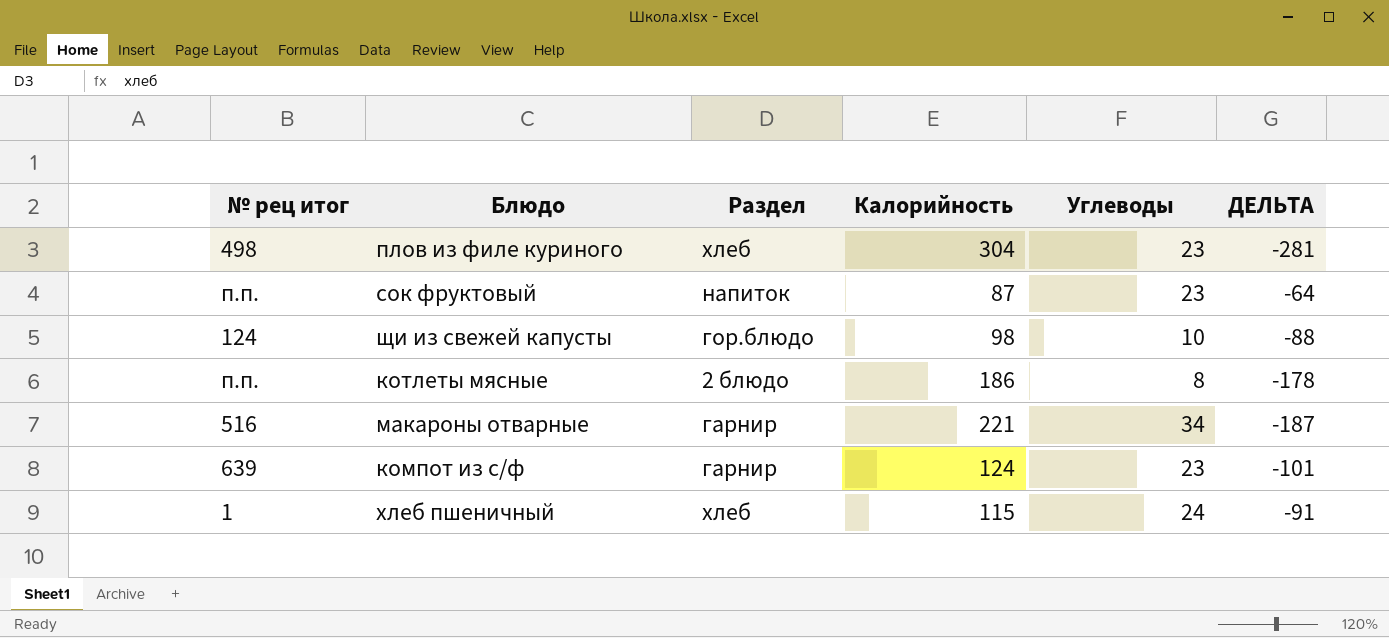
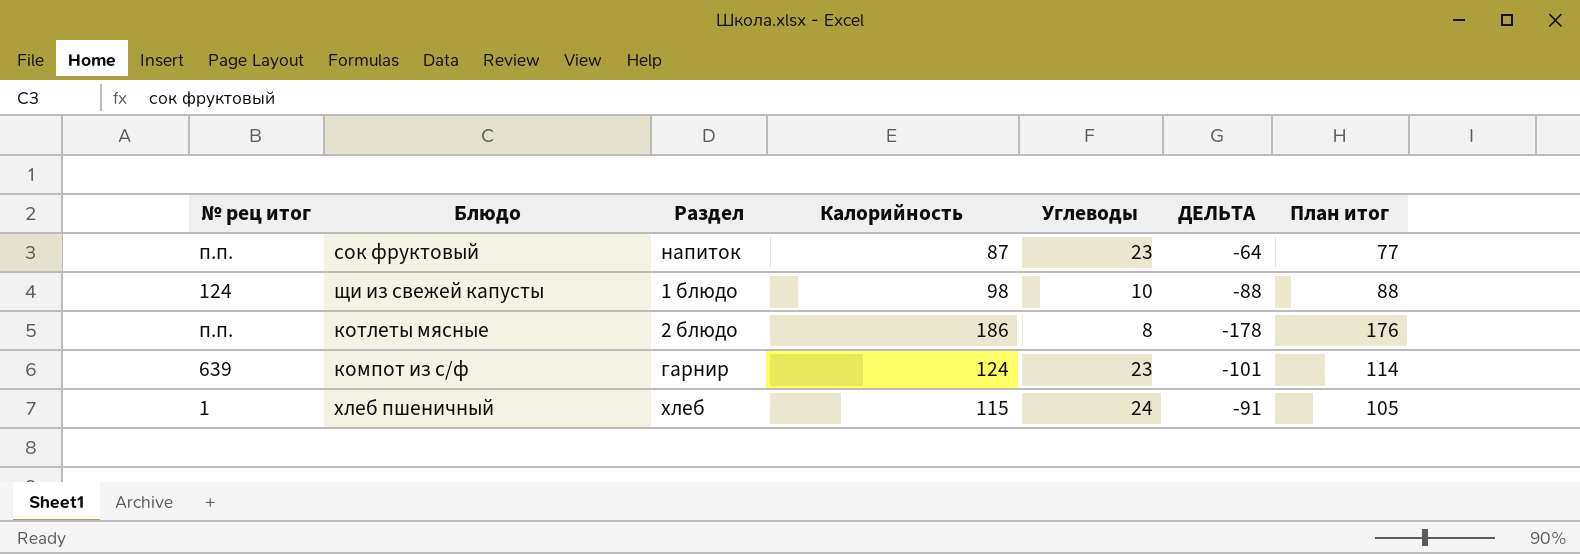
column План итог | formula: none -> [Калорийность] - 10
row плов из филе куриного: 498 | хлеб | 304 | 23 | -281 -> none
row макароны отварные: 516 | гарнир | 221 | 34 | -187 -> none
щи из свежей капусты | Раздел: гор.блюдо -> 1 блюдо

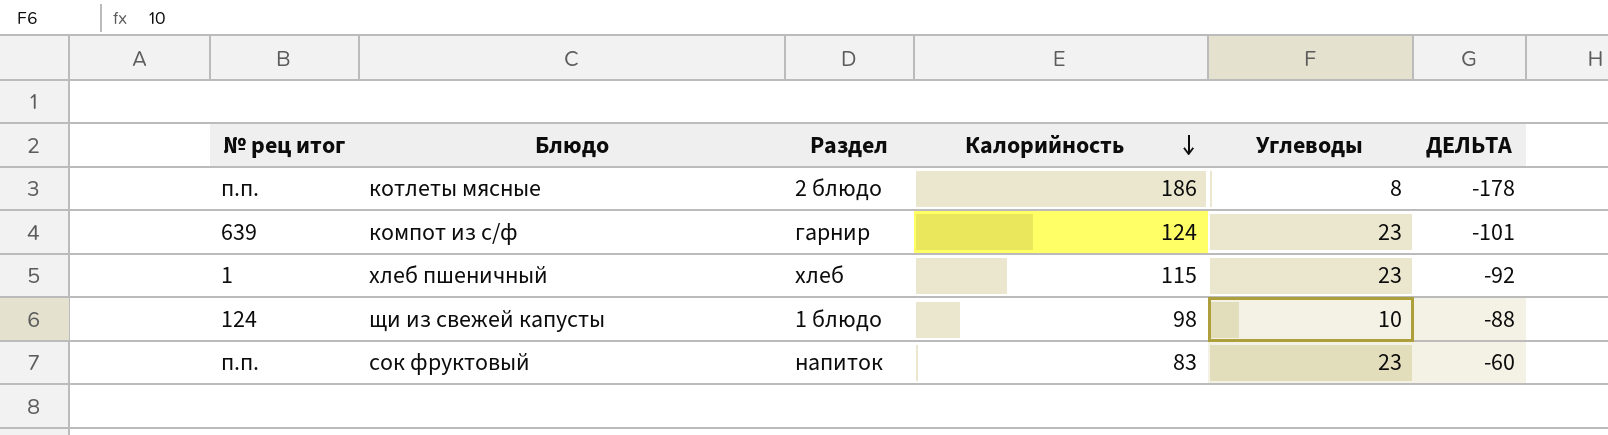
row order: none -> Калорийность descending
column План итог | formula: [Калорийность] - 10 -> none
хлеб пшеничный | Углеводы: 24 -> 23
хлеб пшеничный | ДЕЛЬТА: -91 -> -92
сок фруктовый | Калорийность: 87 -> 83
сок фруктовый | ДЕЛЬТА: -64 -> -60

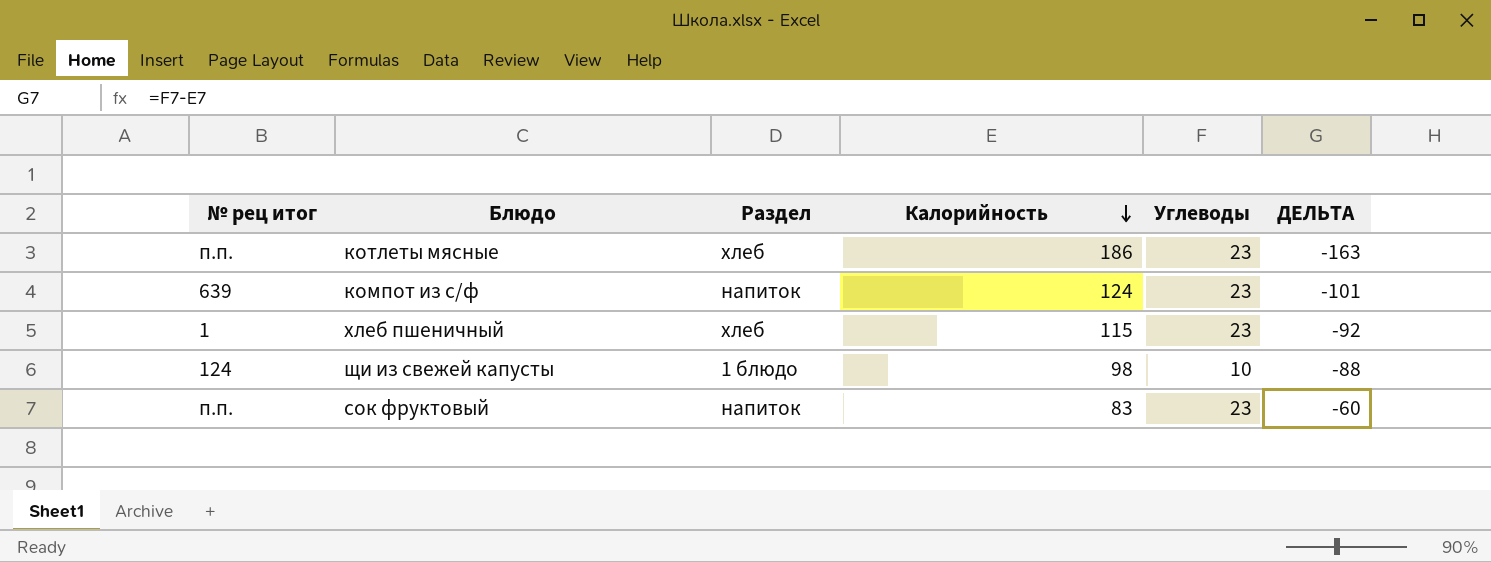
котлеты мясные | Раздел: 2 блюдо -> хлеб
котлеты мясные | Углеводы: 8 -> 23
котлеты мясные | ДЕЛЬТА: -178 -> -163
компот из с/ф | Раздел: гарнир -> напиток

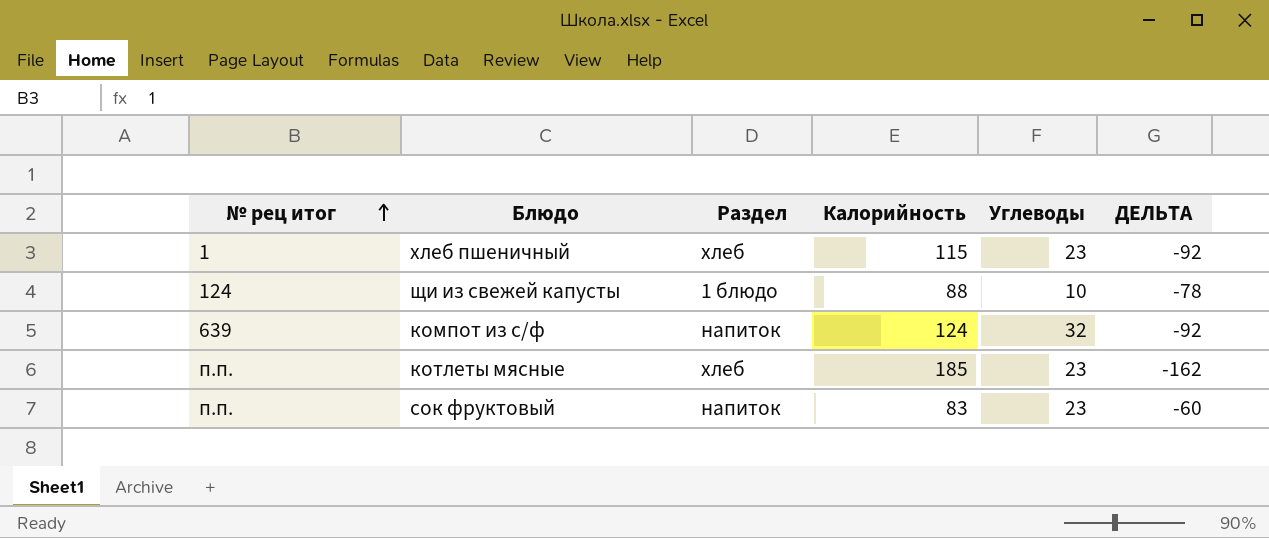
row order: Калорийность descending -> № рец итог ascending
щи из свежей капусты | Калорийность: 98 -> 88
щи из свежей капусты | ДЕЛЬТА: -88 -> -78
компот из с/ф | Углеводы: 23 -> 32
компот из с/ф | ДЕЛЬТА: -101 -> -92
котлеты мясные | Калорийность: 186 -> 185
котлеты мясные | ДЕЛЬТА: -163 -> -162

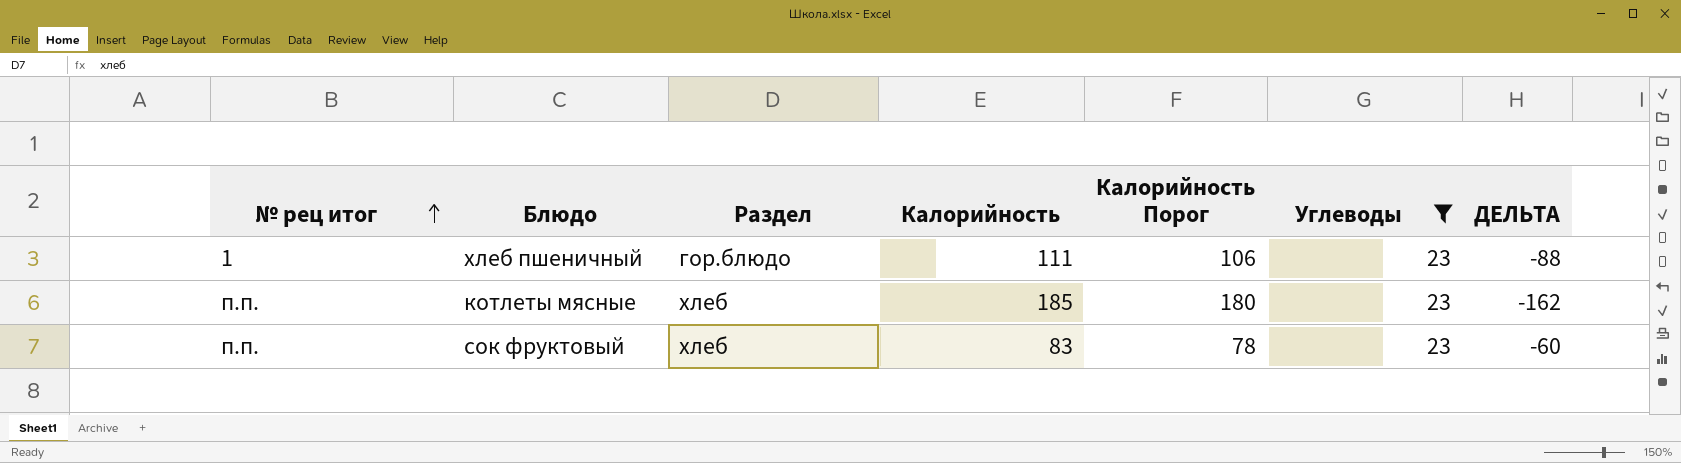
filter: none -> Углеводы = 23
column Калорийность Порог | formula: none -> [Калорийность] - 5
хлеб пшеничный | Раздел: хлеб -> гор.блюдо
хлеб пшеничный | Калорийность: 115 -> 111
хлеб пшеничный | ДЕЛЬТА: -92 -> -88
сок фруктовый | Раздел: напиток -> хлеб

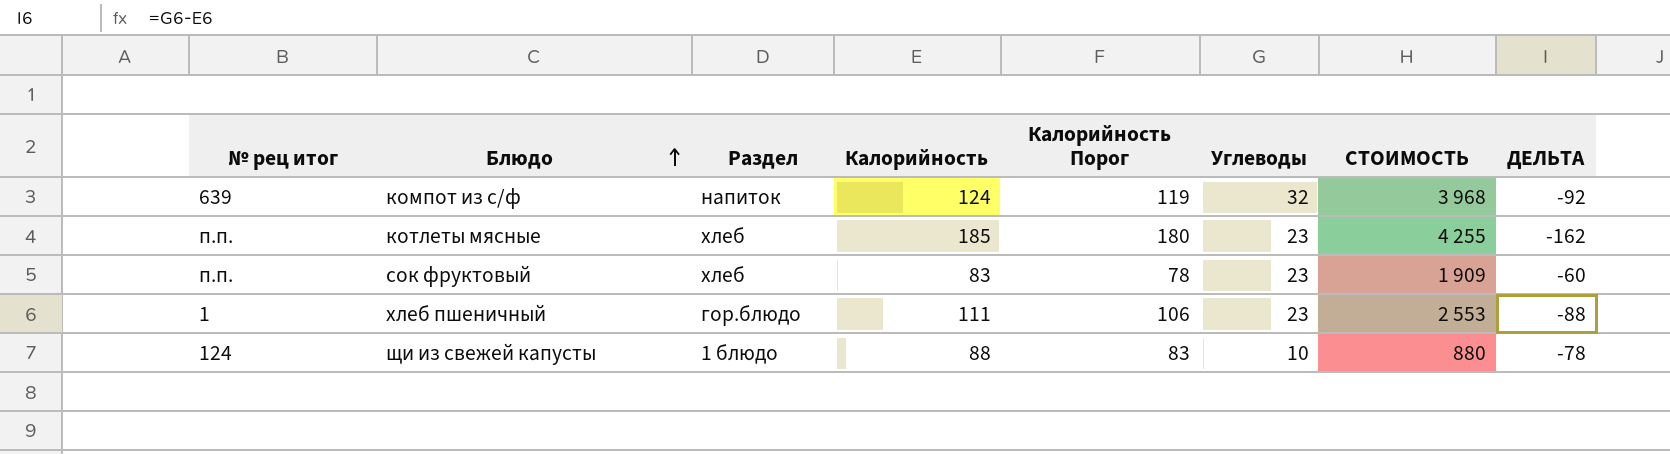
filter: Углеводы = 23 -> none
row order: № рец итог ascending -> Блюдо ascending
column СТОИМОСТЬ | formula: none -> [Калорийность] * [Углеводы]

